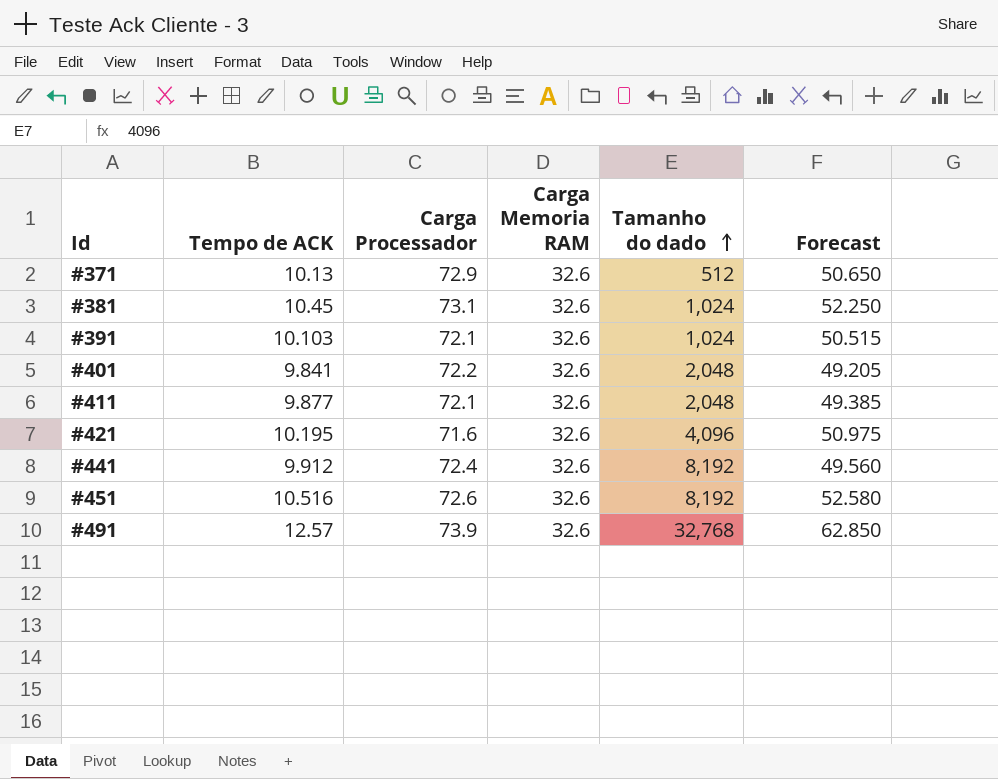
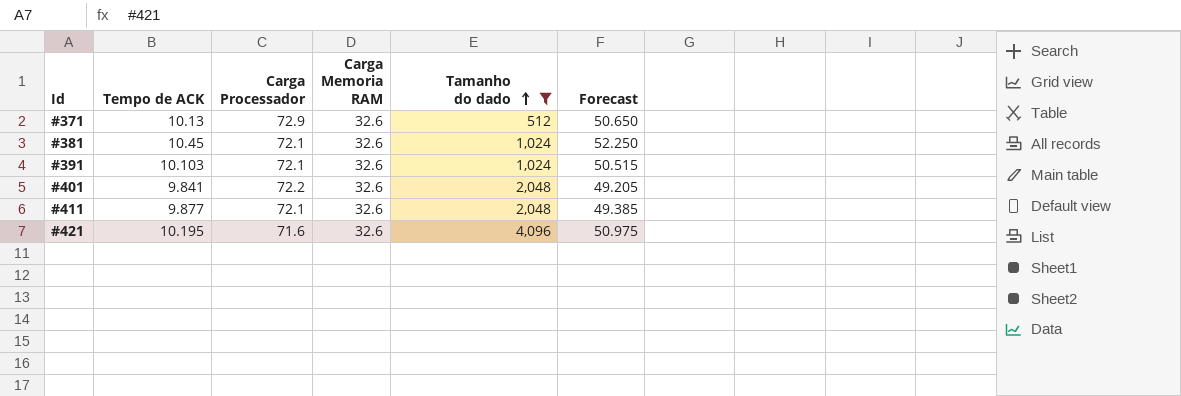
filter: none -> Tamanho do dado <= 4,096
#381 | Carga Processador: 73.1 -> 72.1

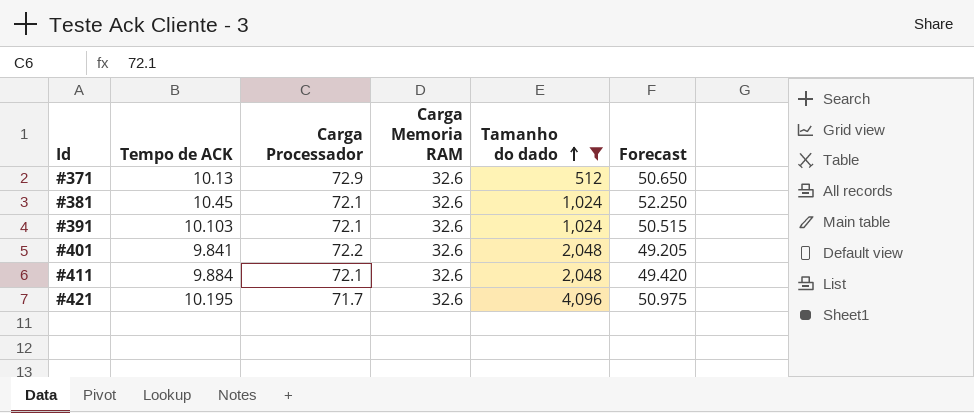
#411 | Tempo de ACK: 9.877 -> 9.884
#411 | Forecast: 49.385 -> 49.420
#421 | Carga Processador: 71.6 -> 71.7

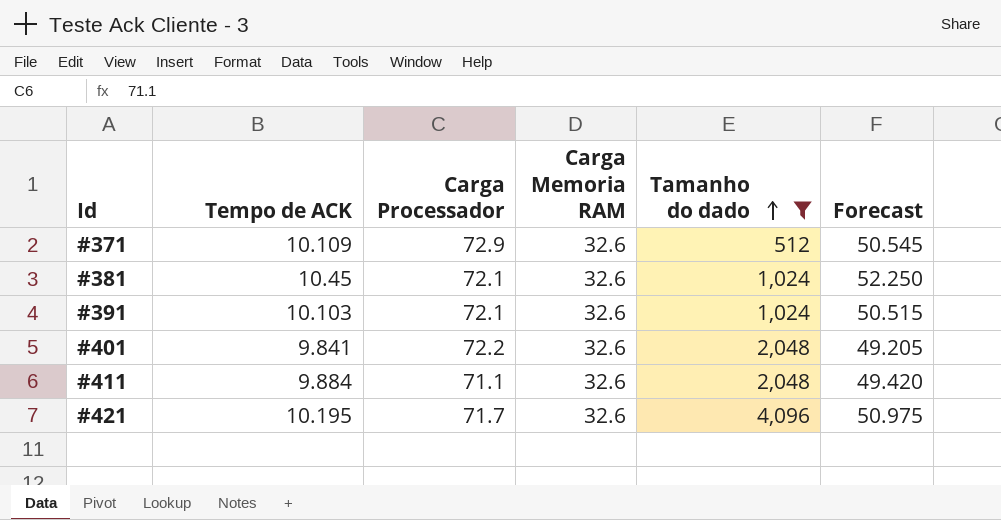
#371 | Tempo de ACK: 10.13 -> 10.109
#371 | Forecast: 50.650 -> 50.545
#411 | Carga Processador: 72.1 -> 71.1

